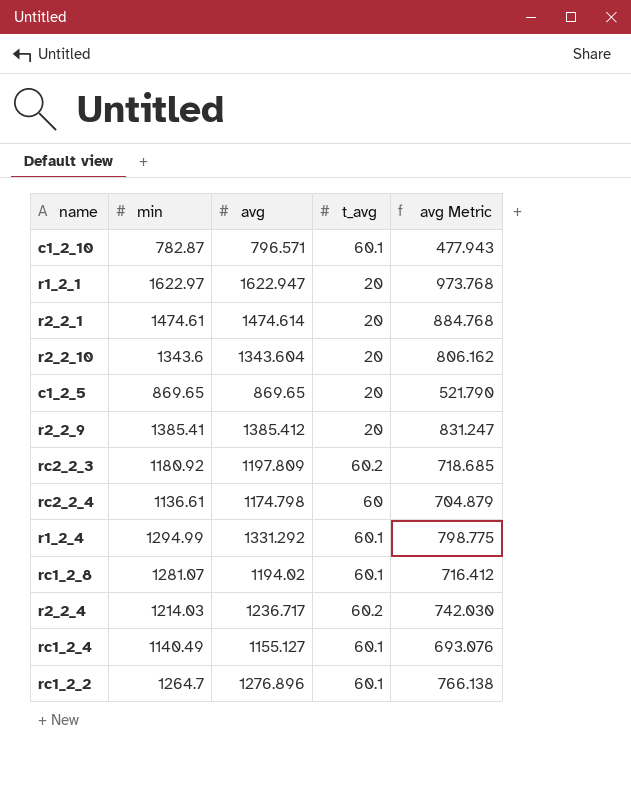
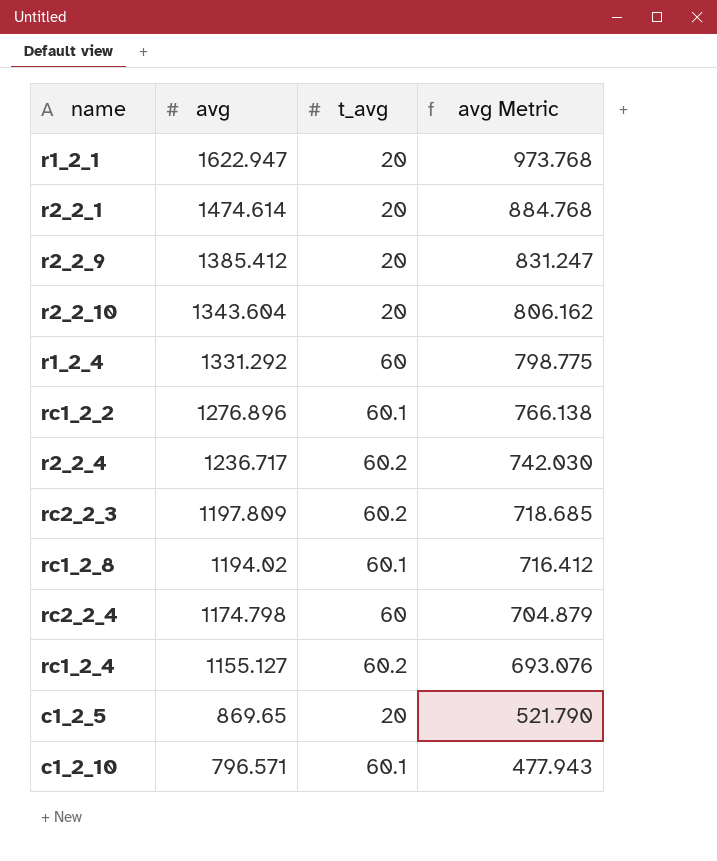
row order: none -> avg descending
column min | position: 2 -> none
r1_2_4 | t_avg: 60.1 -> 60
rc1_2_4 | t_avg: 60.1 -> 60.2

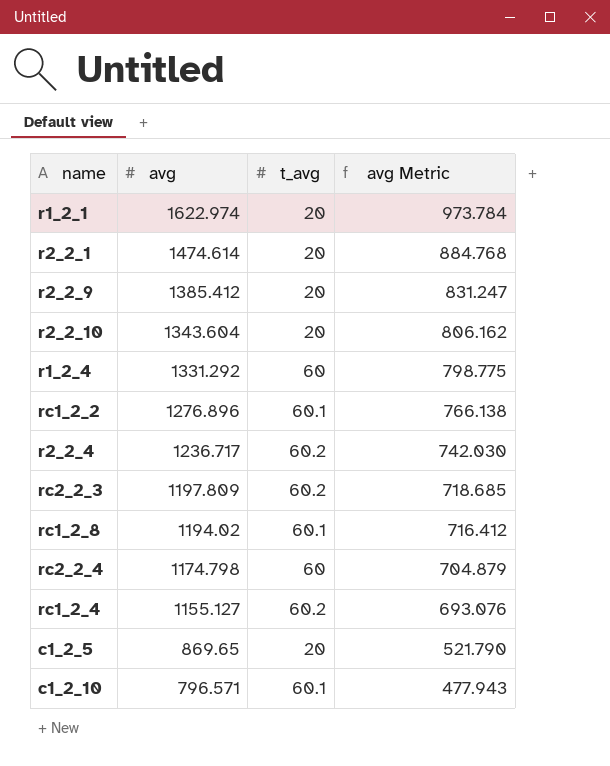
r1_2_1 | avg: 1622.947 -> 1622.974
r1_2_1 | avg Metric: 973.768 -> 973.784

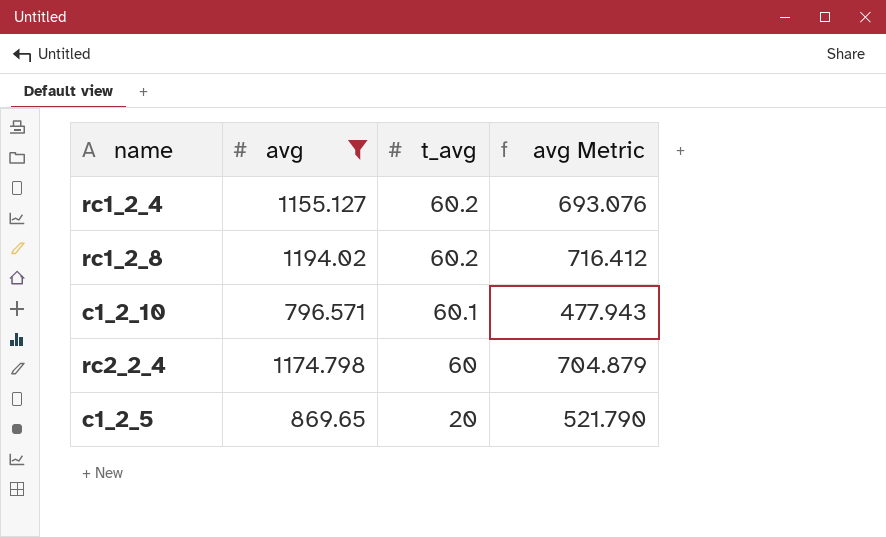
filter: none -> avg <= 1194.02
row order: avg descending -> t_avg descending
rc1_2_8 | t_avg: 60.1 -> 60.2

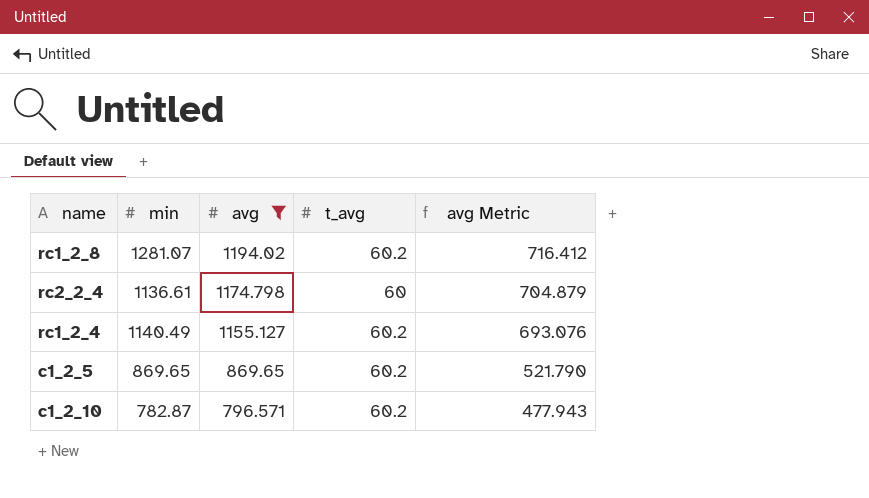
row order: t_avg descending -> avg descending
column min | position: none -> 2
c1_2_5 | t_avg: 20 -> 60.2
c1_2_10 | t_avg: 60.1 -> 60.2

